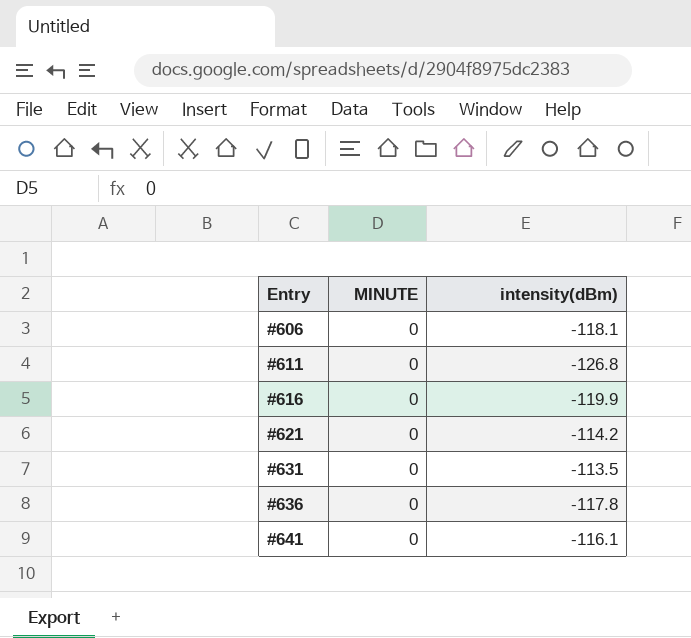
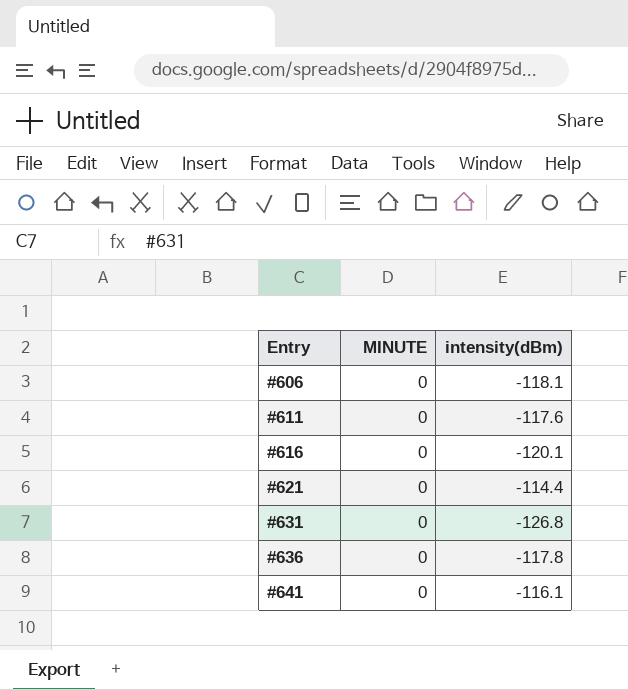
#611 | intensity(dBm): -126.8 -> -117.6
#616 | intensity(dBm): -119.9 -> -120.1
#621 | intensity(dBm): -114.2 -> -114.4
#631 | intensity(dBm): -113.5 -> -126.8

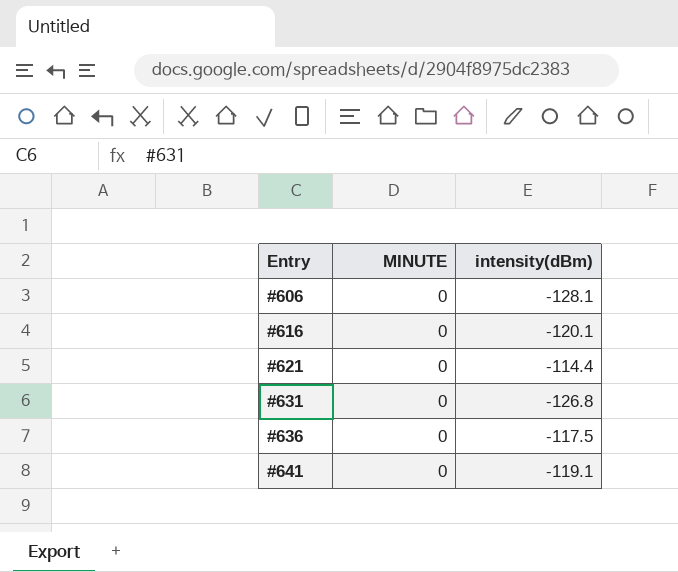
row #611: 0 | -117.6 -> none
#606 | intensity(dBm): -118.1 -> -128.1
#636 | intensity(dBm): -117.8 -> -117.5
#641 | intensity(dBm): -116.1 -> -119.1

